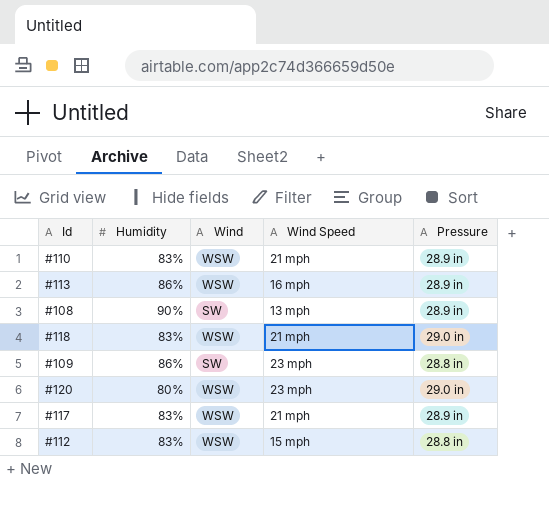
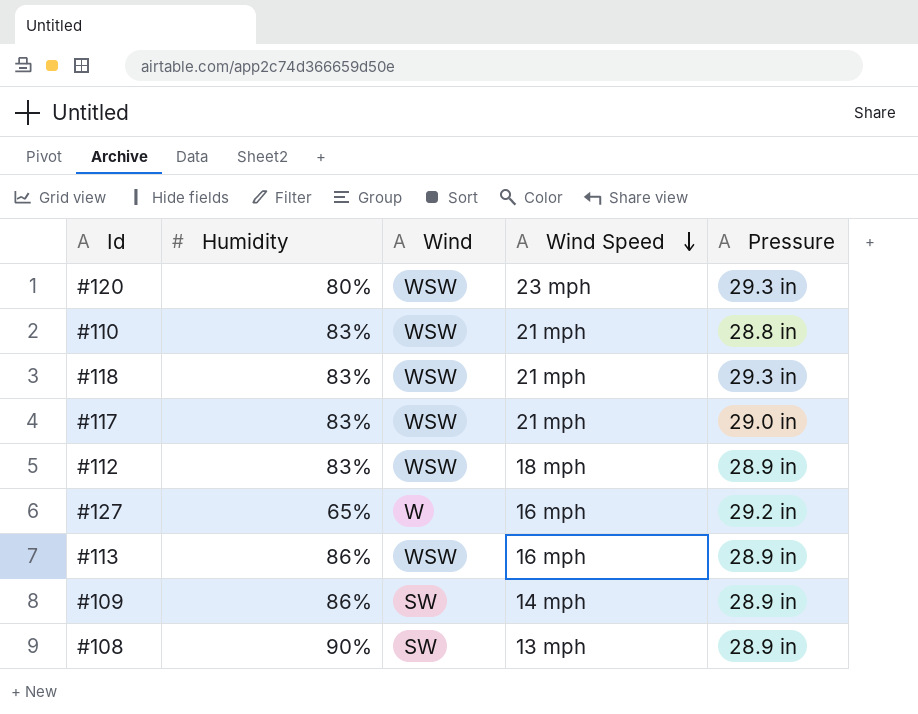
row order: none -> Wind Speed descending
#120 | Pressure: 29.0 in -> 29.3 in
#110 | Pressure: 28.9 in -> 28.8 in
#118 | Pressure: 29.0 in -> 29.3 in
#117 | Pressure: 28.9 in -> 29.0 in
#112 | Wind Speed: 15 mph -> 18 mph
#112 | Pressure: 28.8 in -> 28.9 in
row #127: none -> 65% | W | 16 mph | 29.2 in
#109 | Wind Speed: 23 mph -> 14 mph
#109 | Pressure: 28.8 in -> 28.9 in

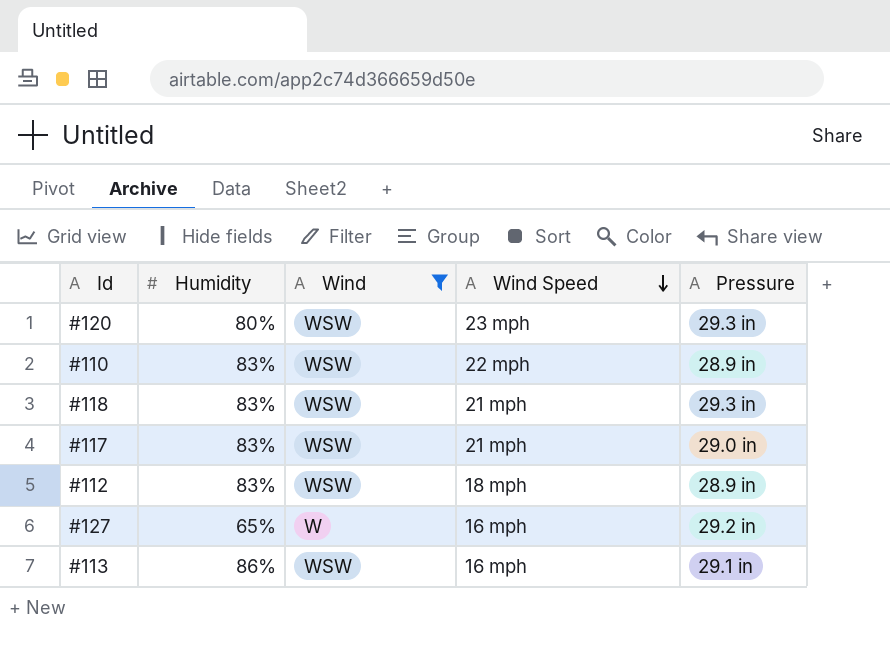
filter: none -> Wind != SW
#110 | Wind Speed: 21 mph -> 22 mph
#110 | Pressure: 28.8 in -> 28.9 in
#113 | Pressure: 28.9 in -> 29.1 in

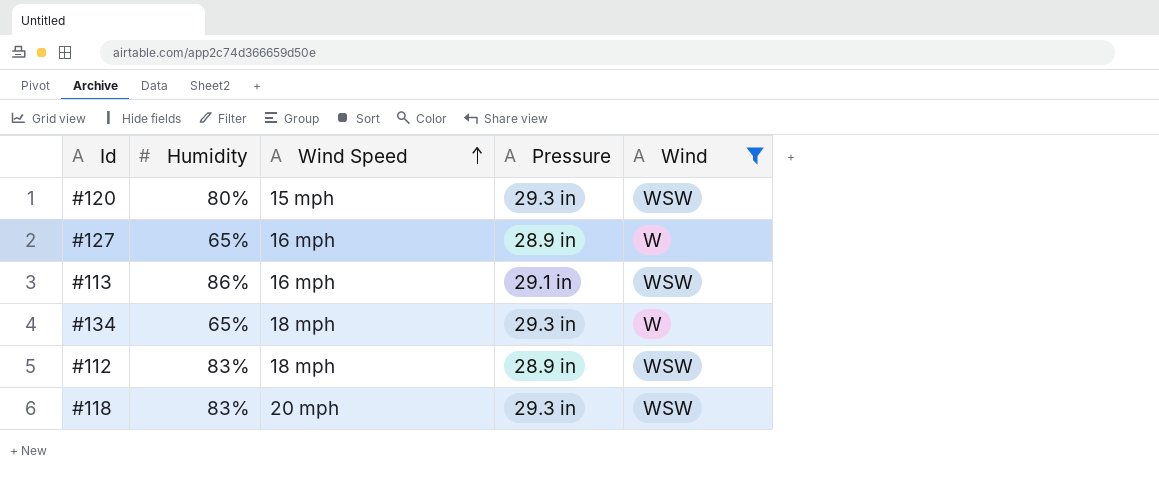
row order: Wind Speed descending -> Wind Speed ascending
column Wind | position: 3 -> 5
row #110: 83% | WSW | 22 mph | 28.9 in -> none
row #117: 83% | WSW | 21 mph | 29.0 in -> none
#120 | Wind Speed: 23 mph -> 15 mph
#127 | Pressure: 29.2 in -> 28.9 in
row #134: none -> 65% | 18 mph | 29.3 in | W
#118 | Wind Speed: 21 mph -> 20 mph

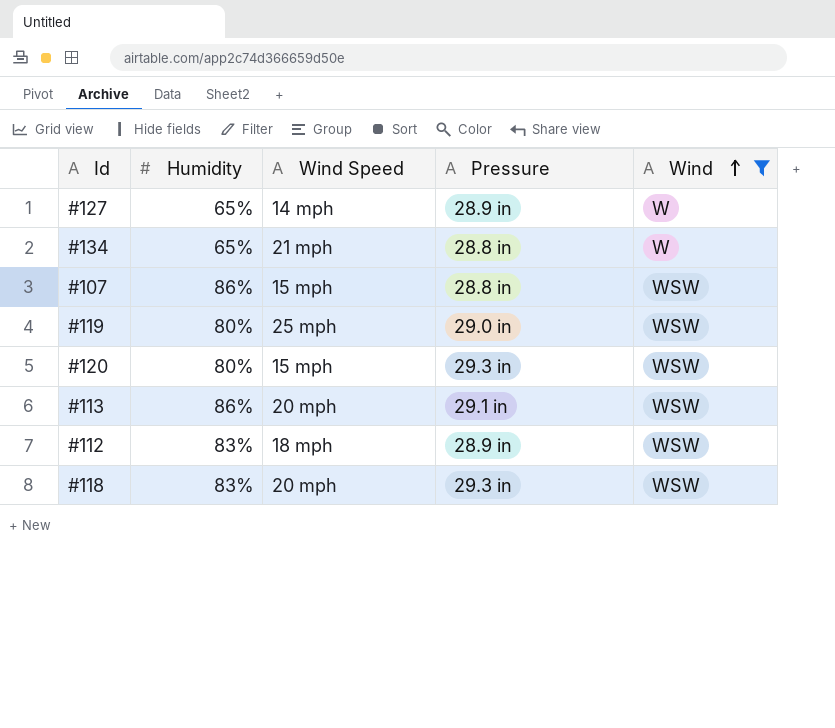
row order: Wind Speed ascending -> Wind ascending
#127 | Wind Speed: 16 mph -> 14 mph
#134 | Wind Speed: 18 mph -> 21 mph
#134 | Pressure: 29.3 in -> 28.8 in
row #107: none -> 86% | 15 mph | 28.8 in | WSW
row #119: none -> 80% | 25 mph | 29.0 in | WSW
#113 | Wind Speed: 16 mph -> 20 mph

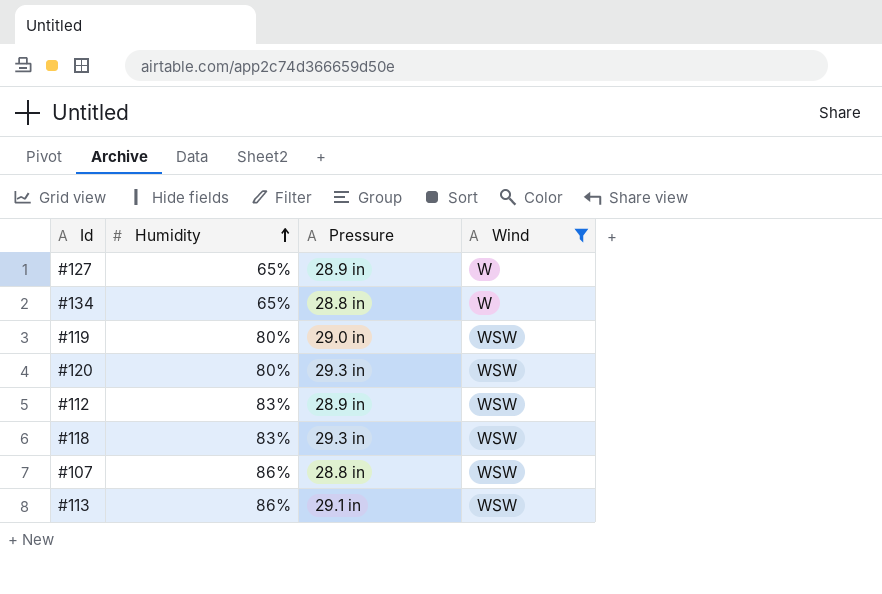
row order: Wind ascending -> Humidity ascending
column Wind Speed | position: 3 -> none

